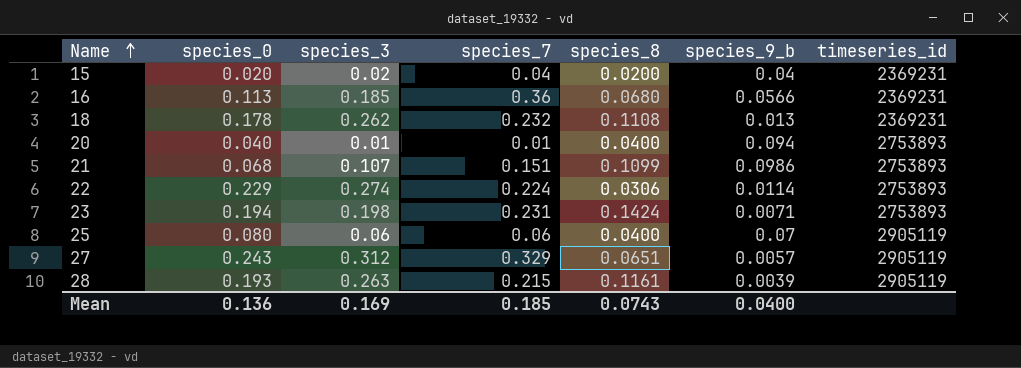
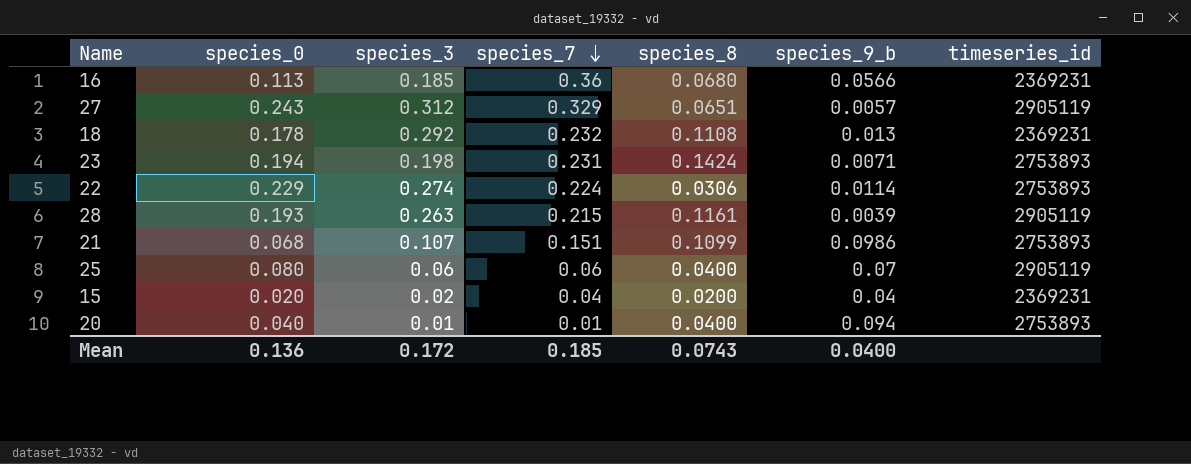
row order: Name ascending -> species_7 descending
18 | species_3: 0.262 -> 0.292
Mean | species_3: 0.169 -> 0.172

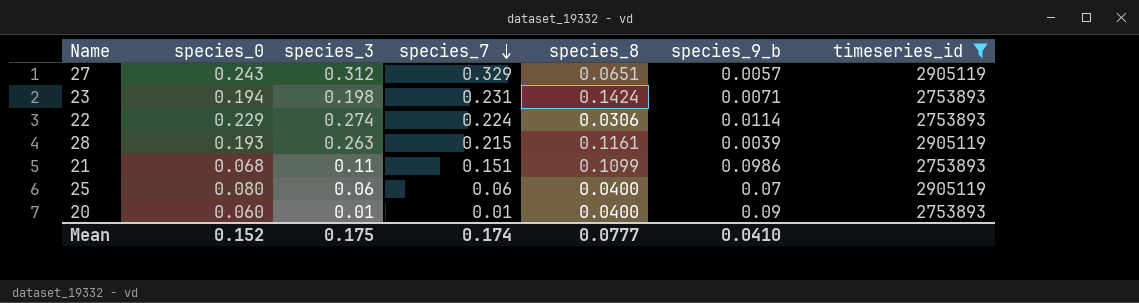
filter: none -> timeseries_id != 2369231
21 | species_3: 0.107 -> 0.11
20 | species_0: 0.040 -> 0.060
20 | species_9_b: 0.094 -> 0.09
Mean | species_0: 0.136 -> 0.152
Mean | species_3: 0.172 -> 0.175
Mean | species_7: 0.185 -> 0.174
Mean | species_8: 0.0743 -> 0.0777
Mean | species_9_b: 0.0400 -> 0.0410

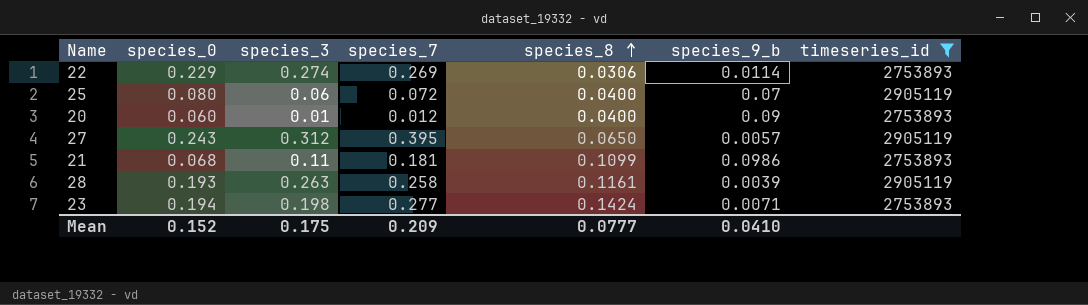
row order: species_7 descending -> species_8 ascending
22 | species_7: 0.224 -> 0.269
25 | species_7: 0.06 -> 0.072
20 | species_7: 0.01 -> 0.012
27 | species_7: 0.329 -> 0.395
27 | species_8: 0.0651 -> 0.0650
21 | species_7: 0.151 -> 0.181
28 | species_7: 0.215 -> 0.258
23 | species_7: 0.231 -> 0.277
Mean | species_7: 0.174 -> 0.209

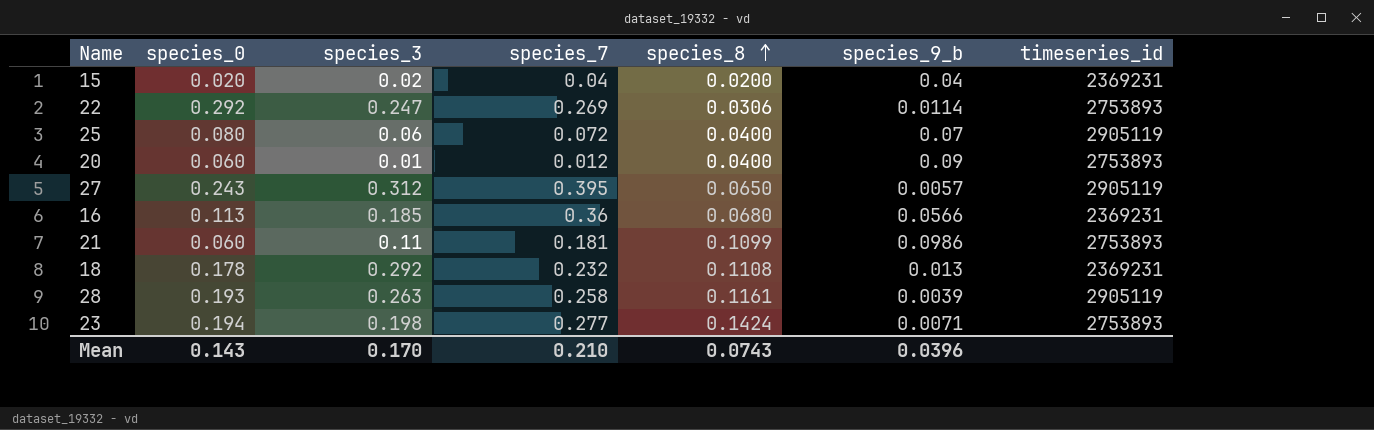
filter: timeseries_id != 2369231 -> none
22 | species_0: 0.229 -> 0.292
22 | species_3: 0.274 -> 0.247
21 | species_0: 0.068 -> 0.060
Mean | species_0: 0.152 -> 0.143
Mean | species_3: 0.175 -> 0.170
Mean | species_7: 0.209 -> 0.210
Mean | species_8: 0.0777 -> 0.0743
Mean | species_9_b: 0.0410 -> 0.0396

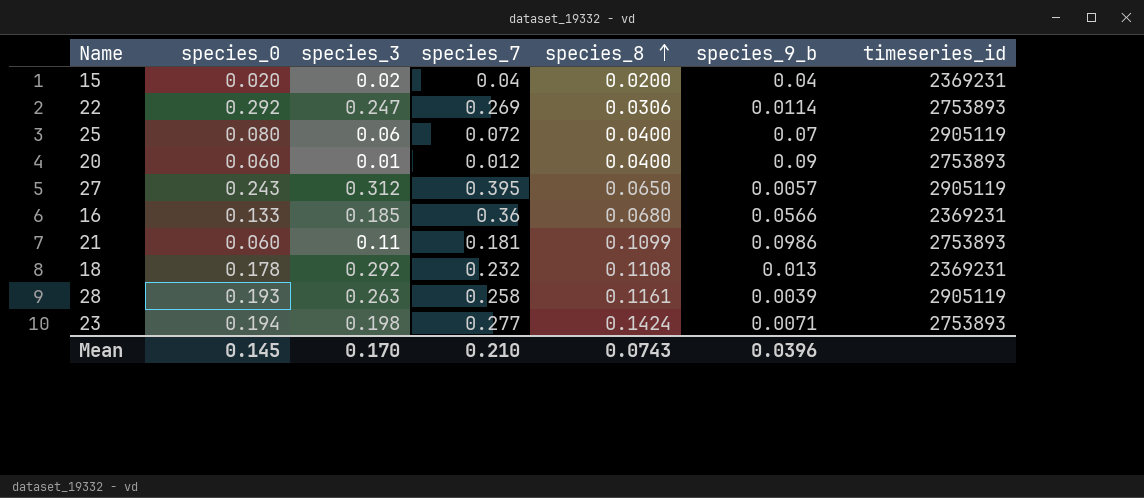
16 | species_0: 0.113 -> 0.133
Mean | species_0: 0.143 -> 0.145

